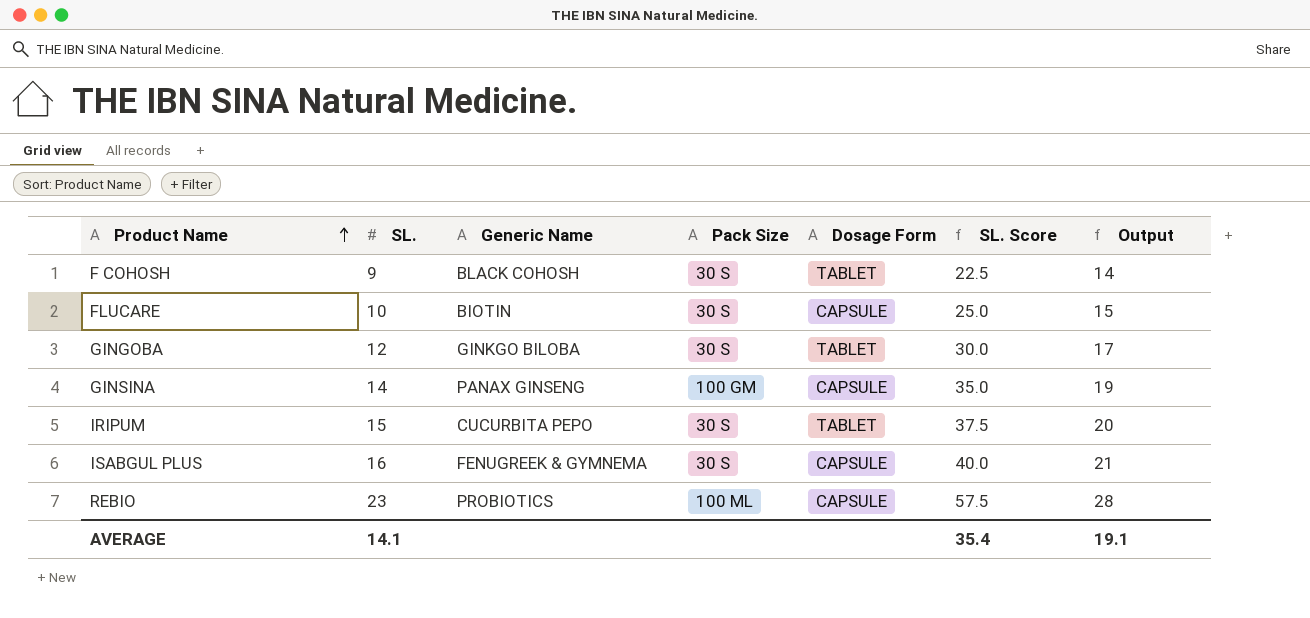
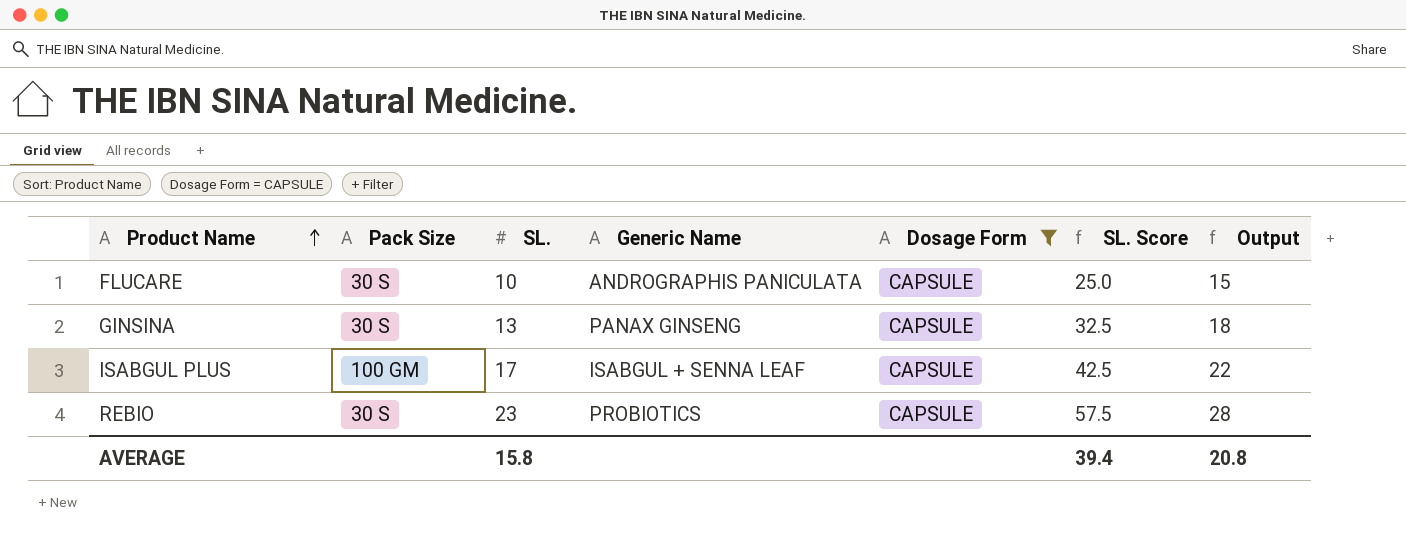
filter: none -> Dosage Form = CAPSULE
column Pack Size | position: 4 -> 2
FLUCARE | Generic Name: BIOTIN -> ANDROGRAPHIS PANICULATA
GINSINA | Pack Size: 100 GM -> 30 S
GINSINA | SL.: 14 -> 13
GINSINA | SL. Score: 35.0 -> 32.5
GINSINA | Output: 19 -> 18
ISABGUL PLUS | Pack Size: 30 S -> 100 GM
ISABGUL PLUS | SL.: 16 -> 17
ISABGUL PLUS | Generic Name: FENUGREEK & GYMNEMA -> ISABGUL + SENNA LEAF
ISABGUL PLUS | SL. Score: 40.0 -> 42.5
ISABGUL PLUS | Output: 21 -> 22
REBIO | Pack Size: 100 ML -> 30 S
AVERAGE | SL.: 14.1 -> 15.8
AVERAGE | SL. Score: 35.4 -> 39.4
AVERAGE | Output: 19.1 -> 20.8

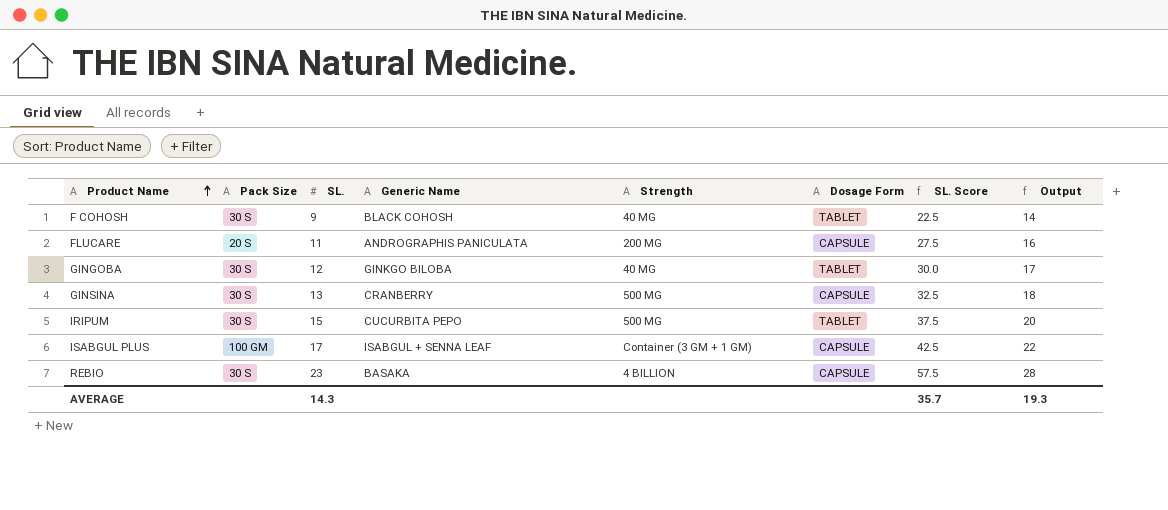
filter: Dosage Form = CAPSULE -> none
column Strength | position: none -> 5
FLUCARE | Pack Size: 30 S -> 20 S
FLUCARE | SL.: 10 -> 11
FLUCARE | SL. Score: 25.0 -> 27.5
FLUCARE | Output: 15 -> 16
GINSINA | Generic Name: PANAX GINSENG -> CRANBERRY
REBIO | Generic Name: PROBIOTICS -> BASAKA
AVERAGE | SL.: 15.8 -> 14.3
AVERAGE | SL. Score: 39.4 -> 35.7
AVERAGE | Output: 20.8 -> 19.3

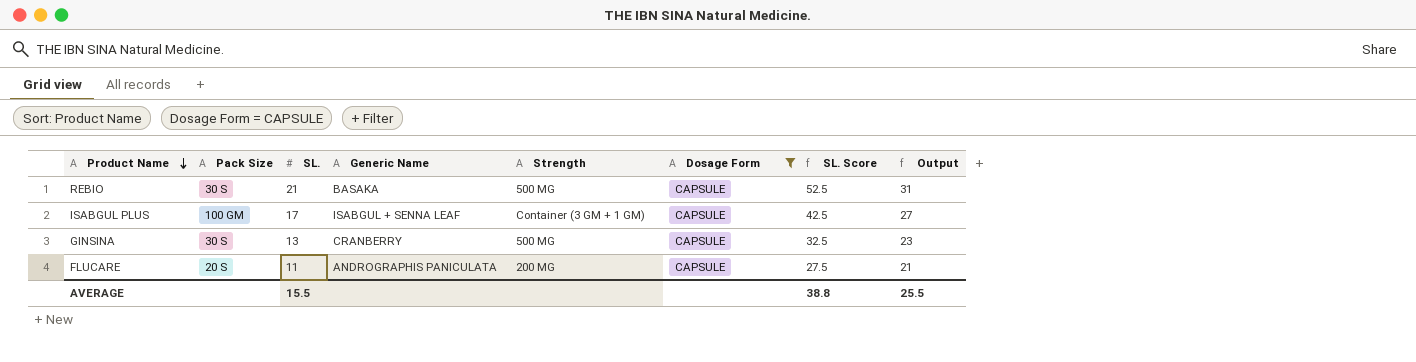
filter: none -> Dosage Form = CAPSULE
row order: Product Name ascending -> Product Name descending
column Output | formula: [SL.] + 5 -> [SL.] + 10
REBIO | SL.: 23 -> 21
REBIO | Strength: 4 BILLION -> 500 MG
REBIO | SL. Score: 57.5 -> 52.5
AVERAGE | SL.: 14.3 -> 15.5
AVERAGE | SL. Score: 35.7 -> 38.8
AVERAGE | Output: 19.3 -> 25.5

